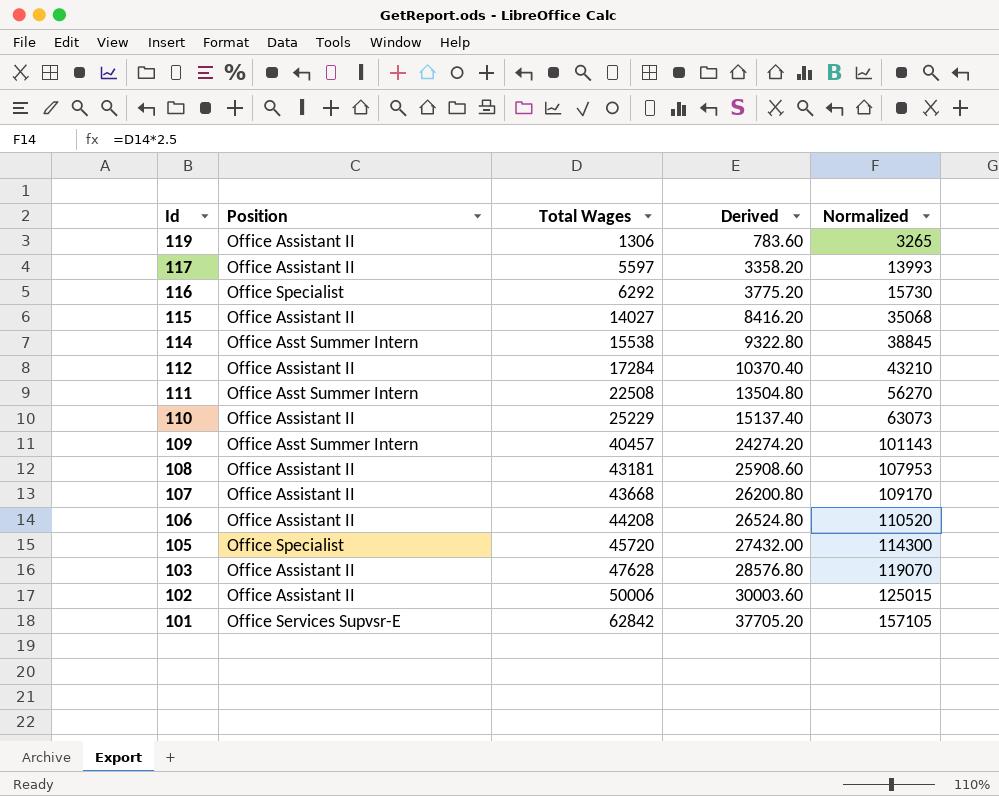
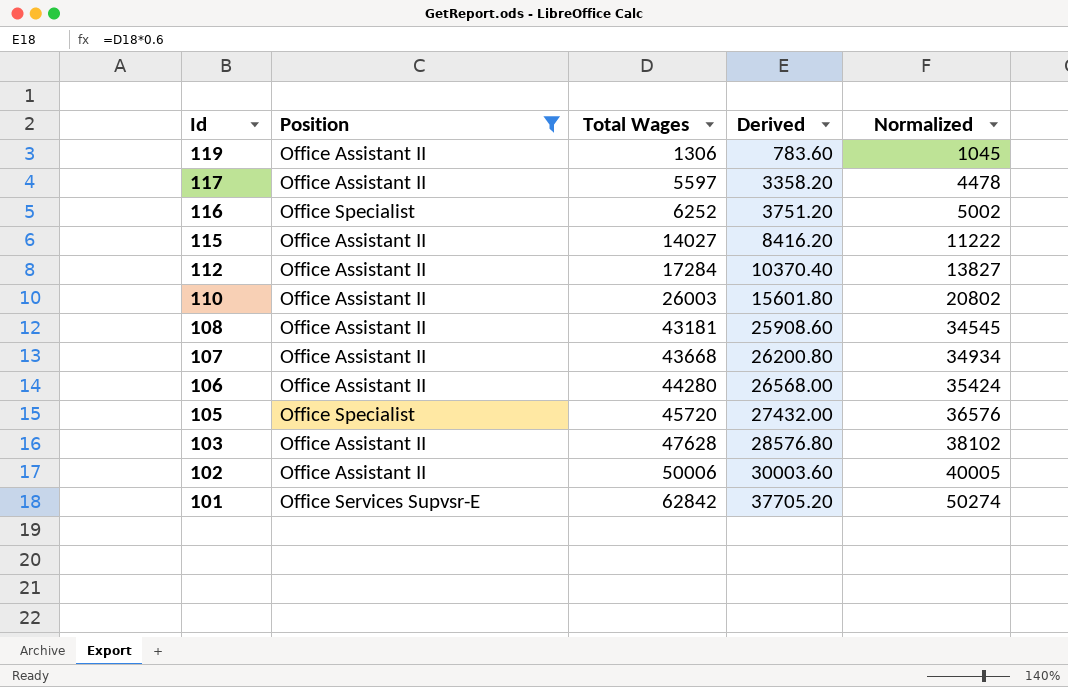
filter: none -> Position != Office Asst Summer Intern
column Normalized | formula: [Total Wages] * 2.5 -> [Total Wages] * 0.8
116 | Total Wages: 6292 -> 6252
116 | Derived: 3775.20 -> 3751.20
110 | Total Wages: 25229 -> 26003
110 | Derived: 15137.40 -> 15601.80
106 | Total Wages: 44208 -> 44280
106 | Derived: 26524.80 -> 26568.00

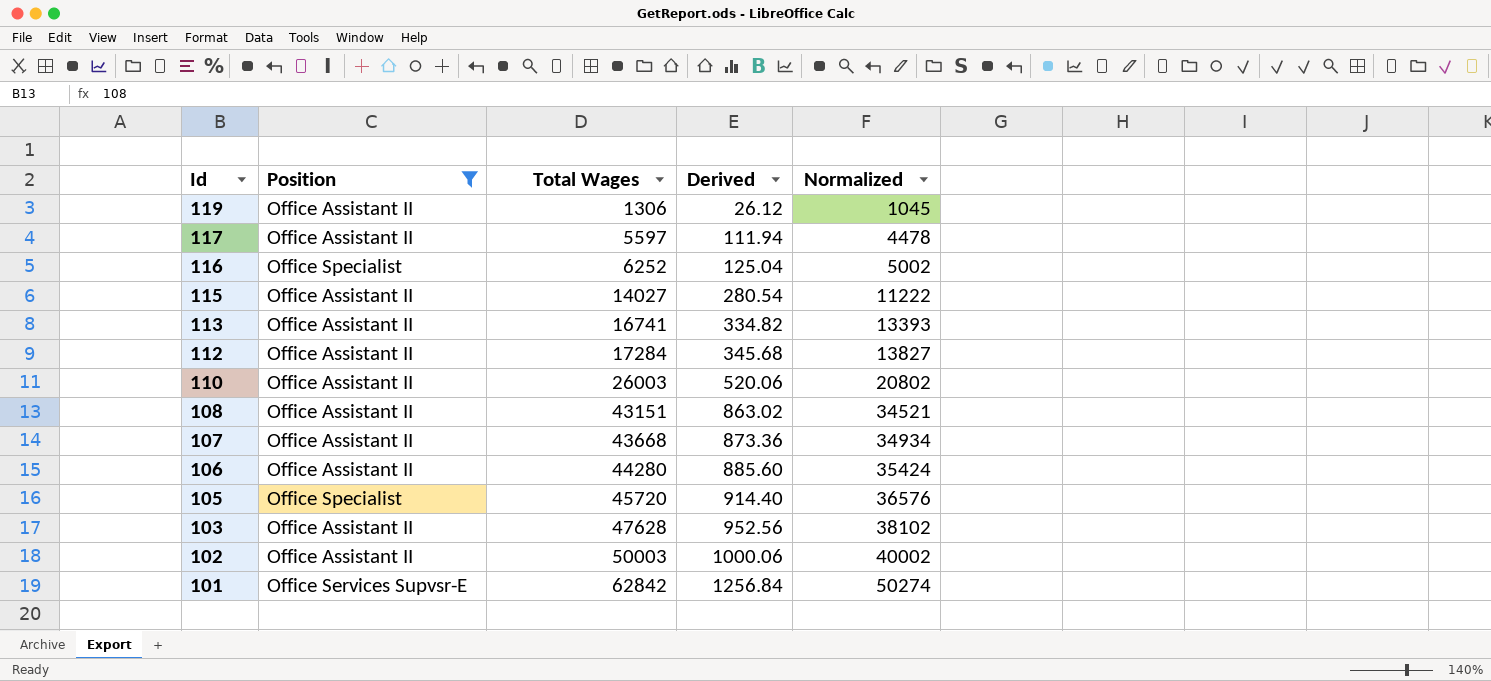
column Derived | formula: [Total Wages] * 0.6 -> [Total Wages] * 0.02
row 113: none -> Office Assistant II | 16741 | 334.82 | 13393
108 | Total Wages: 43181 -> 43151
108 | Normalized: 34545 -> 34521
102 | Total Wages: 50006 -> 50003
102 | Normalized: 40005 -> 40002

